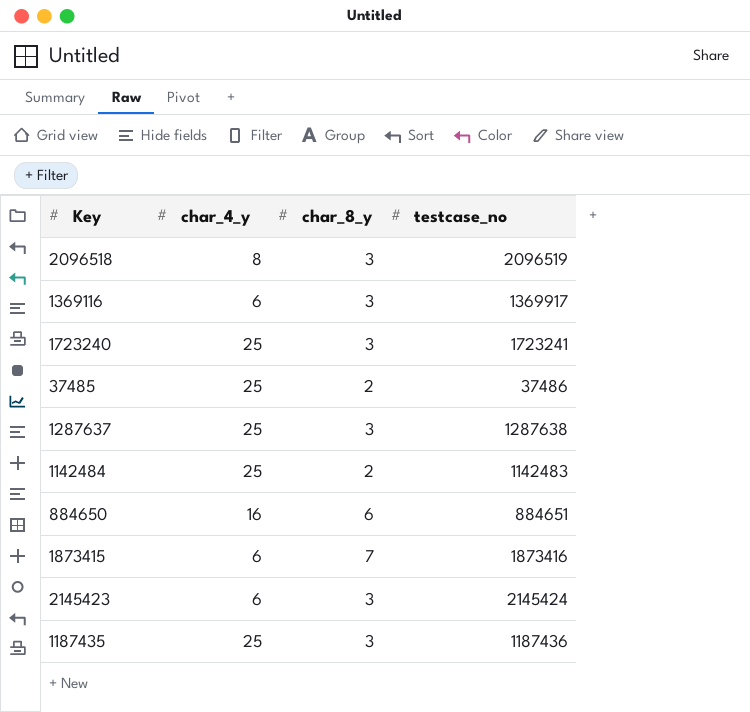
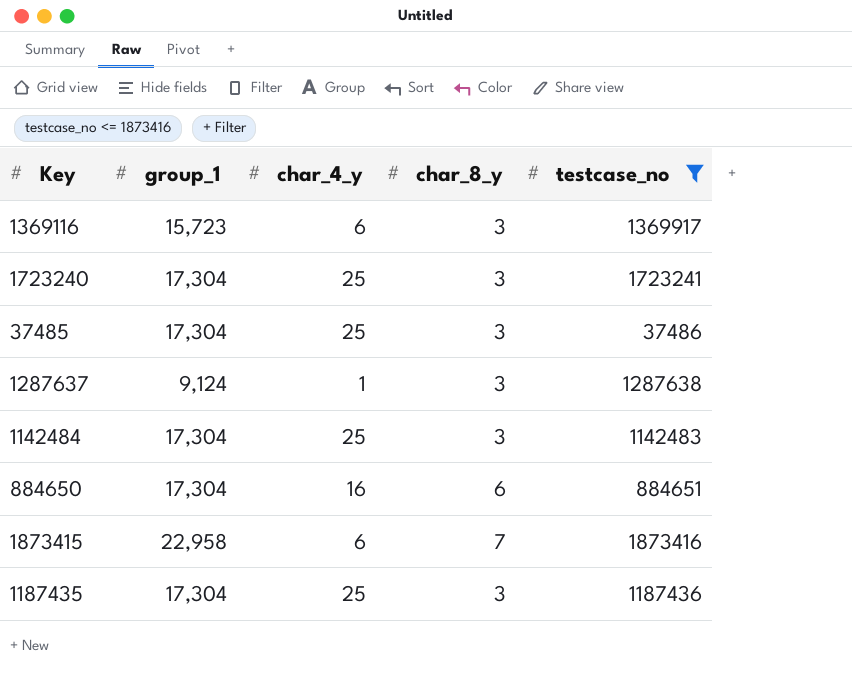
filter: none -> testcase_no <= 1873416
column group_1 | position: none -> 2
37485 | char_8_y: 2 -> 3
1287637 | char_4_y: 25 -> 1
1142484 | char_8_y: 2 -> 3

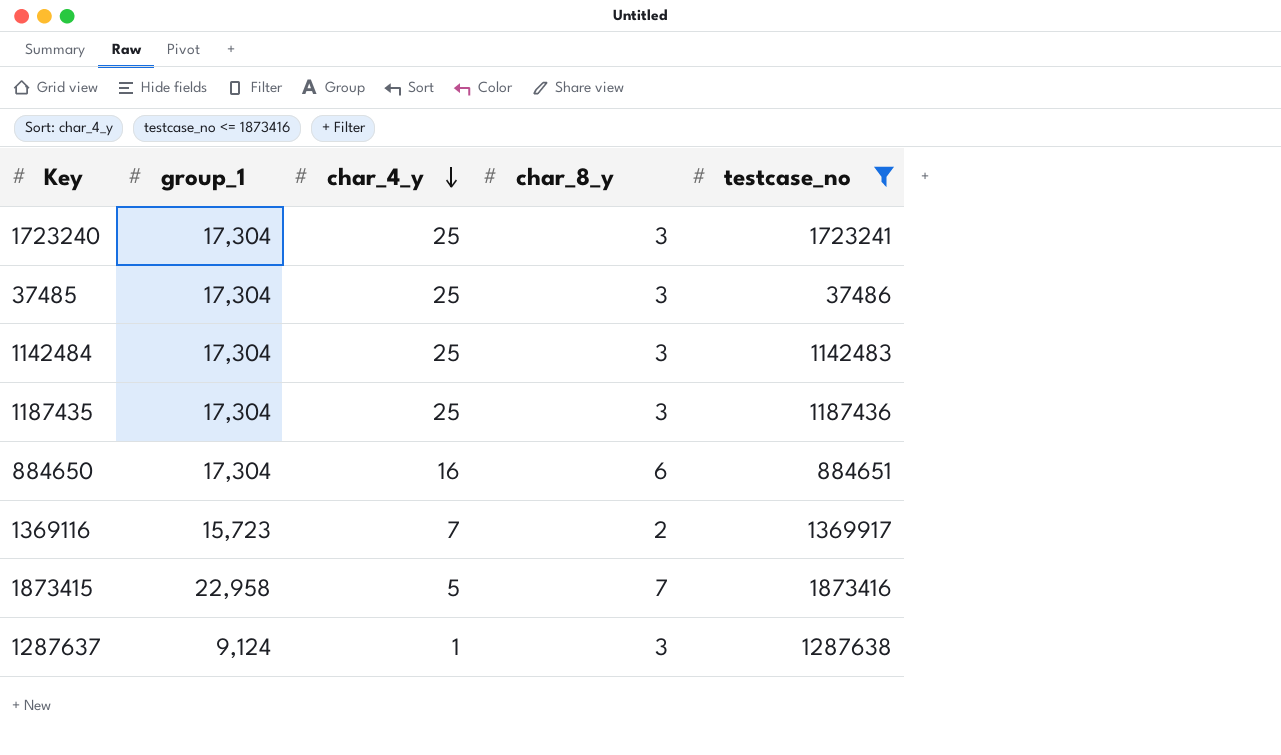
row order: none -> char_4_y descending
1369116 | char_4_y: 6 -> 7
1369116 | char_8_y: 3 -> 2
1873415 | char_4_y: 6 -> 5

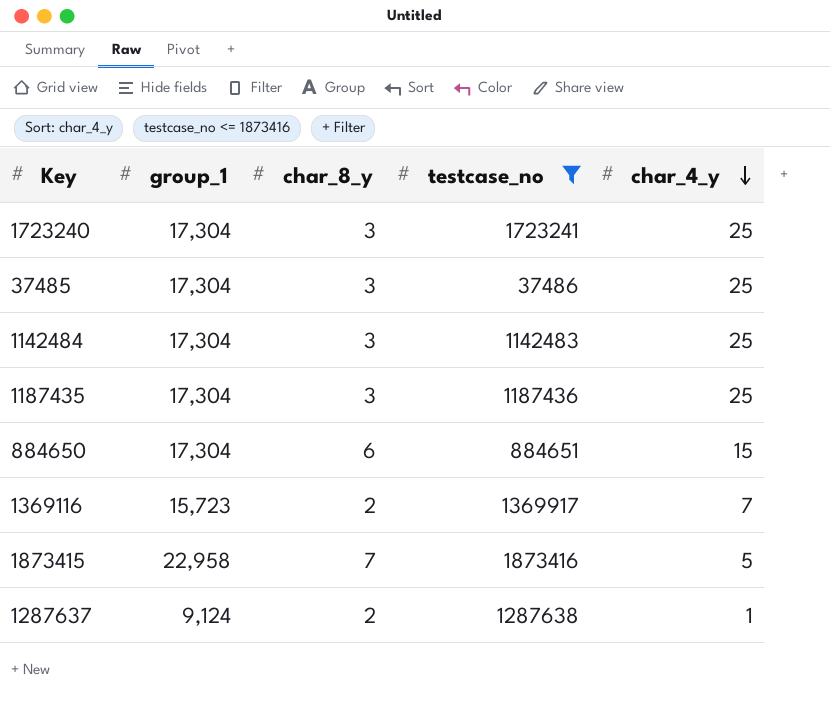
column char_4_y | position: 3 -> 5
884650 | char_4_y: 16 -> 15
1287637 | char_8_y: 3 -> 2

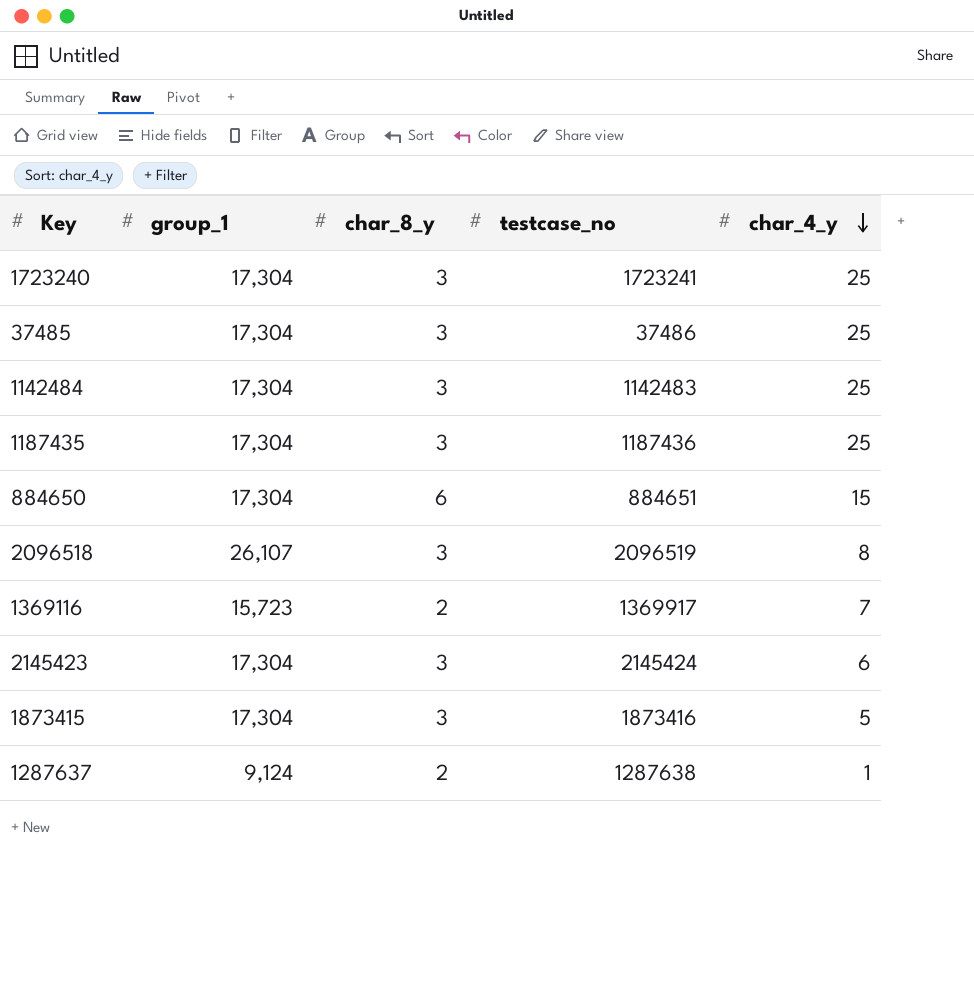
filter: testcase_no <= 1873416 -> none
1873415 | group_1: 22,958 -> 17,304
1873415 | char_8_y: 7 -> 3

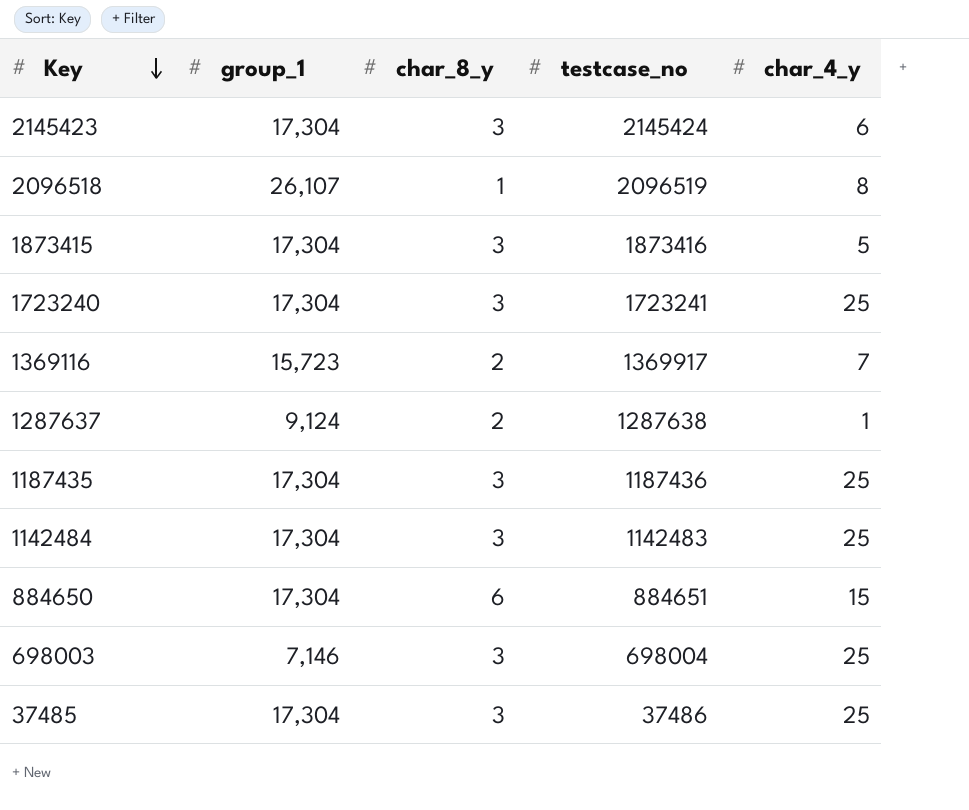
row order: char_4_y descending -> Key descending
2096518 | char_8_y: 3 -> 1
row 698003: none -> 7,146 | 3 | 698004 | 25

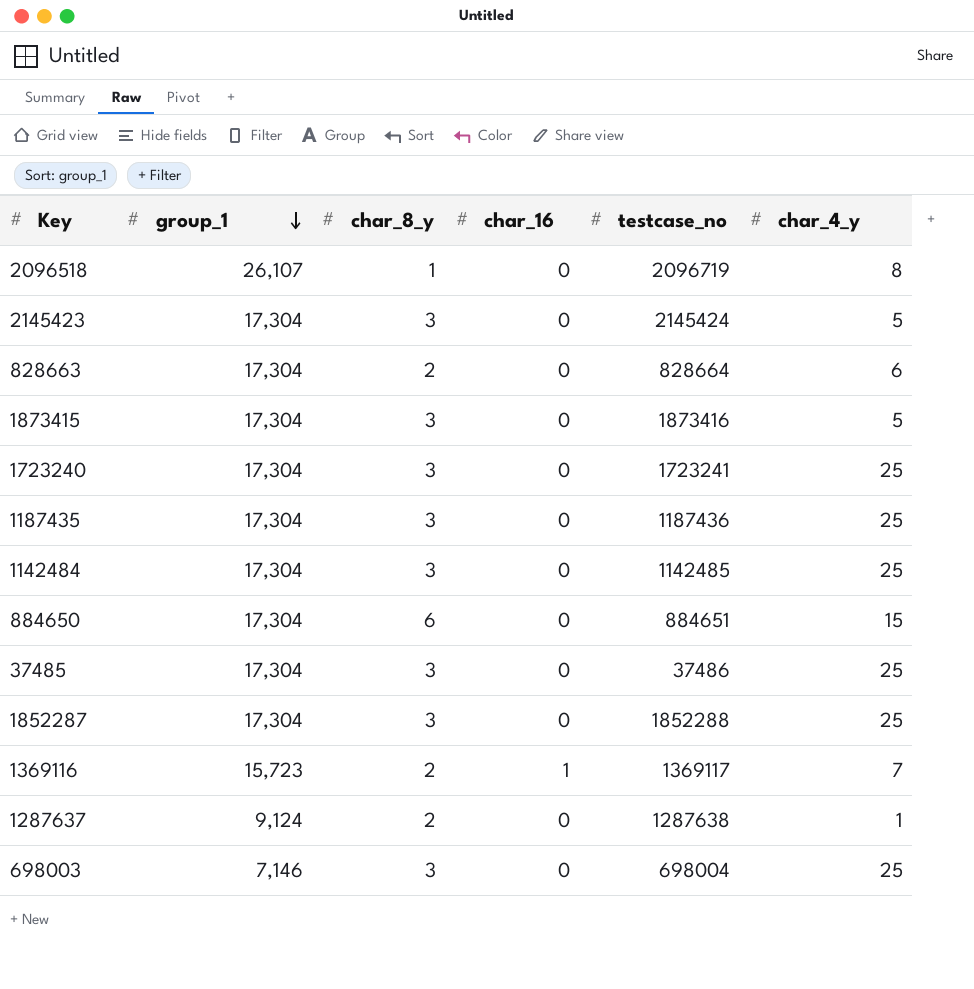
row order: Key descending -> group_1 descending
column char_16 | position: none -> 4
2096518 | testcase_no: 2096519 -> 2096719
2145423 | char_4_y: 6 -> 5
row 828663: none -> 17,304 | 2 | 0 | 828664 | 6
1142484 | testcase_no: 1142483 -> 1142485
row 1852287: none -> 17,304 | 3 | 0 | 1852288 | 25
1369116 | testcase_no: 1369917 -> 1369117

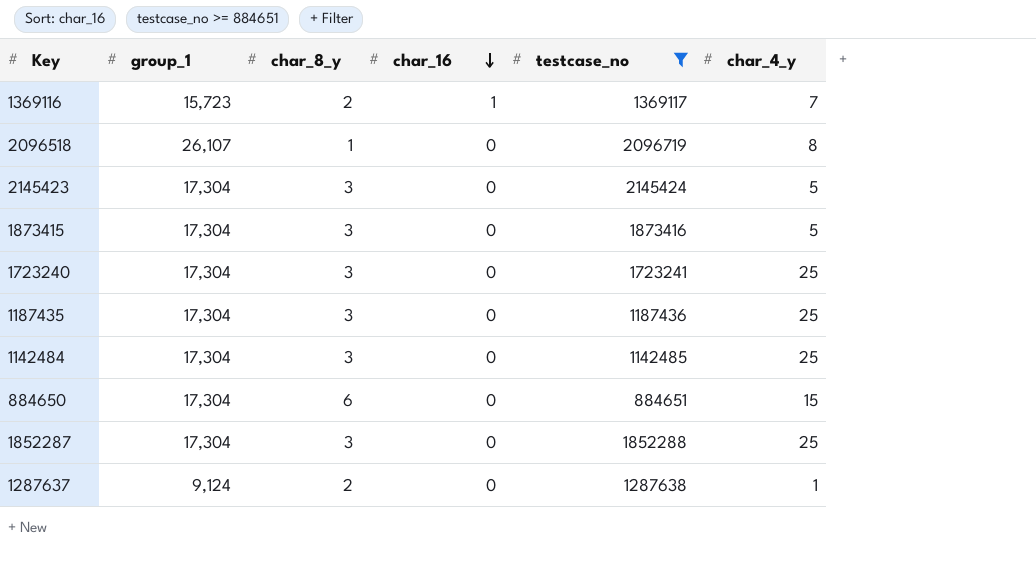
filter: none -> testcase_no >= 884651
row order: group_1 descending -> char_16 descending

